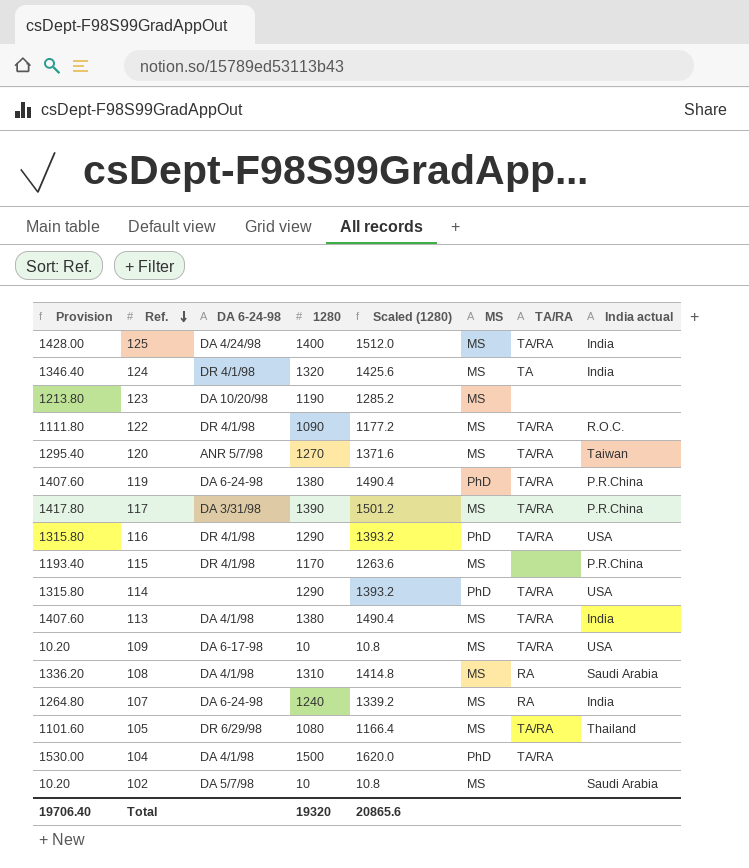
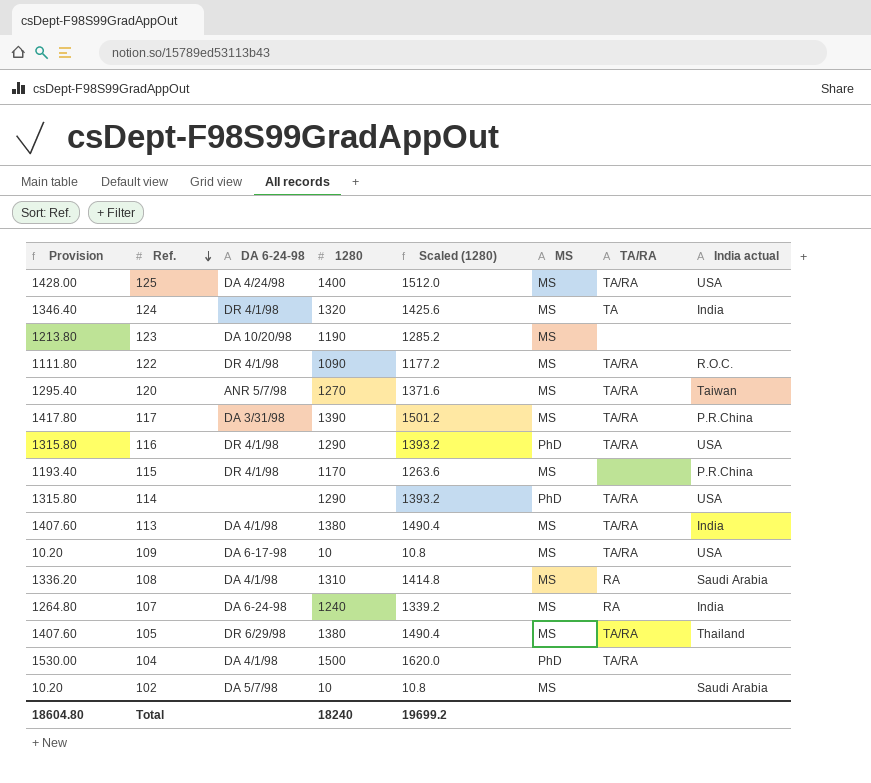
row 119: 1407.60 | DA 6-24-98 | 1380 | 1490.4 | PhD | TA/RA | P.R.China -> none
125 | India actual: India -> USA
105 | Provision: 1101.60 -> 1407.60
105 | 1280: 1080 -> 1380
105 | Scaled (1280): 1166.4 -> 1490.4
Total | Provision: 19706.40 -> 18604.80
Total | 1280: 19320 -> 18240
Total | Scaled (1280): 20865.6 -> 19699.2

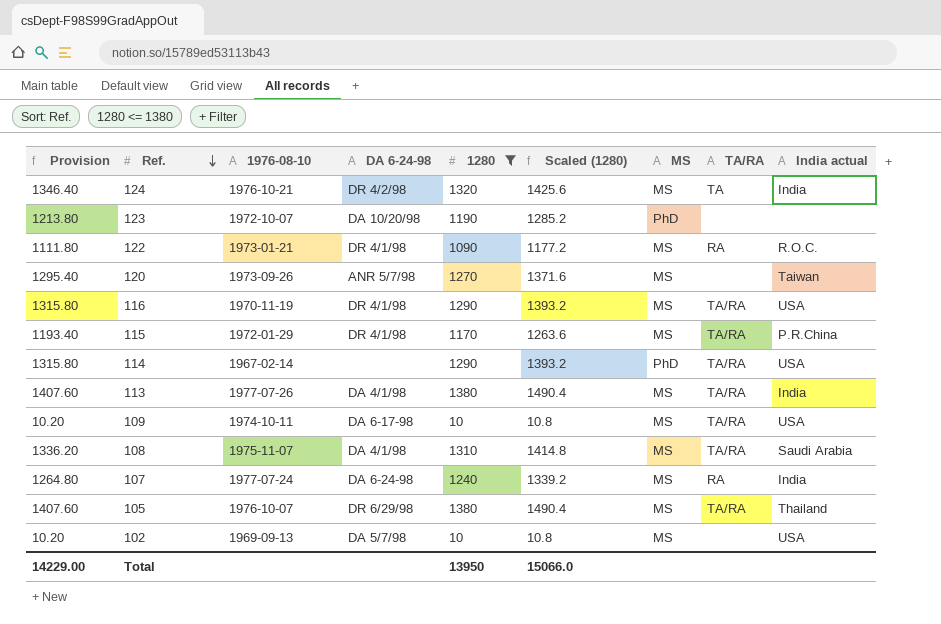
filter: none -> 1280 <= 1380
column 1976-08-10 | position: none -> 3
124 | DA 6-24-98: DR 4/1/98 -> DR 4/2/98
123 | MS: MS -> PhD
122 | TA/RA: TA/RA -> RA
120 | TA/RA: TA/RA -> none
116 | MS: PhD -> MS
115 | TA/RA: none -> TA/RA
108 | TA/RA: RA -> TA/RA
102 | India actual: Saudi Arabia -> USA
Total | Provision: 18604.80 -> 14229.00
Total | 1280: 18240 -> 13950
Total | Scaled (1280): 19699.2 -> 15066.0

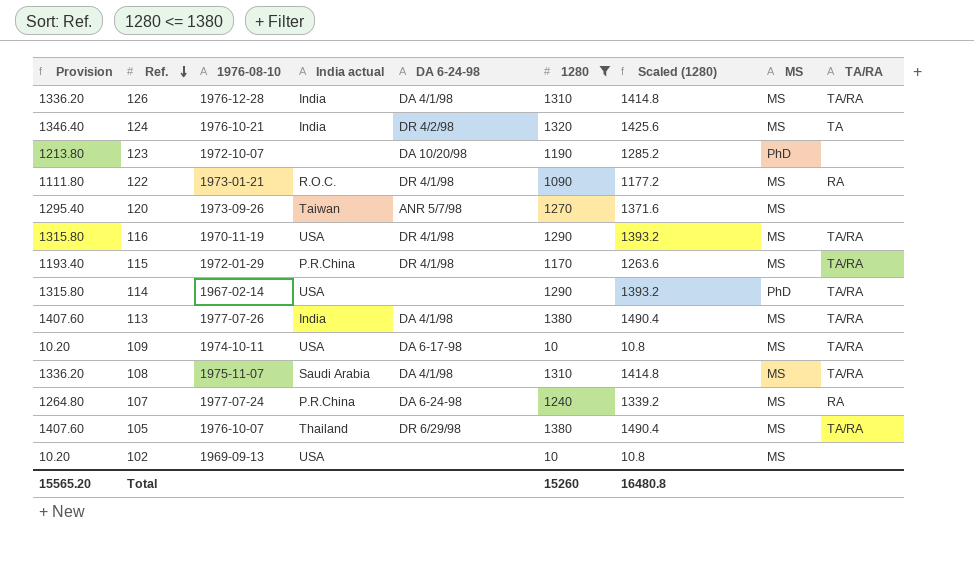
column India actual | position: 9 -> 4
row 126: none -> 1336.20 | 1976-12-28 | India | DA 4/1/98 | 1310 | 1414.8 | MS | TA/RA
107 | India actual: India -> P.R.China
102 | DA 6-24-98: DA 5/7/98 -> none
Total | Provision: 14229.00 -> 15565.20
Total | 1280: 13950 -> 15260
Total | Scaled (1280): 15066.0 -> 16480.8

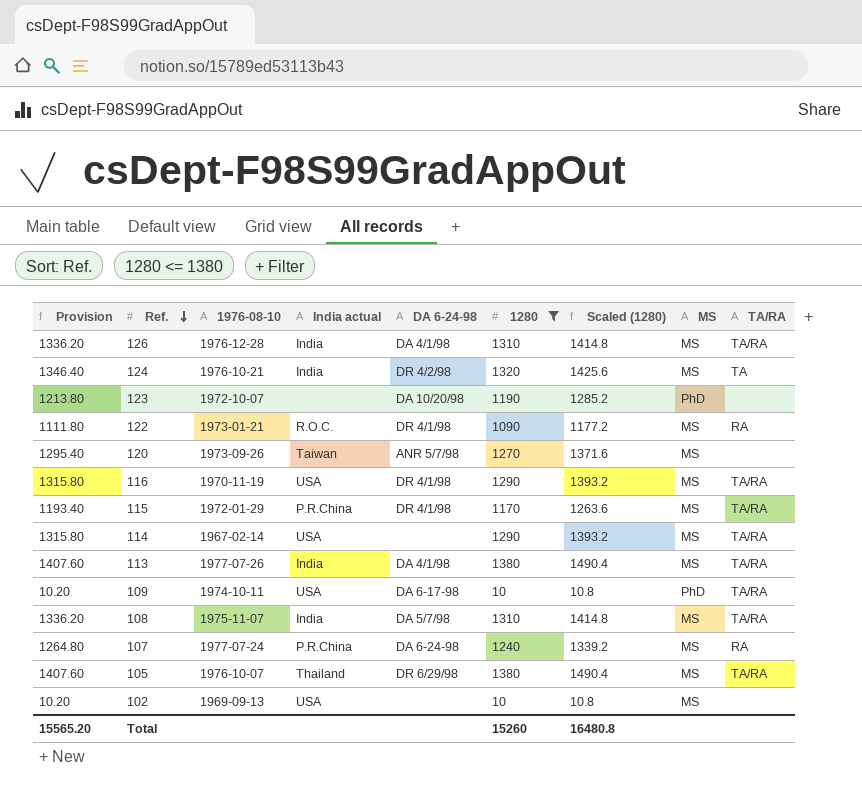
114 | MS: PhD -> MS
109 | MS: MS -> PhD
108 | India actual: Saudi Arabia -> India
108 | DA 6-24-98: DA 4/1/98 -> DA 5/7/98

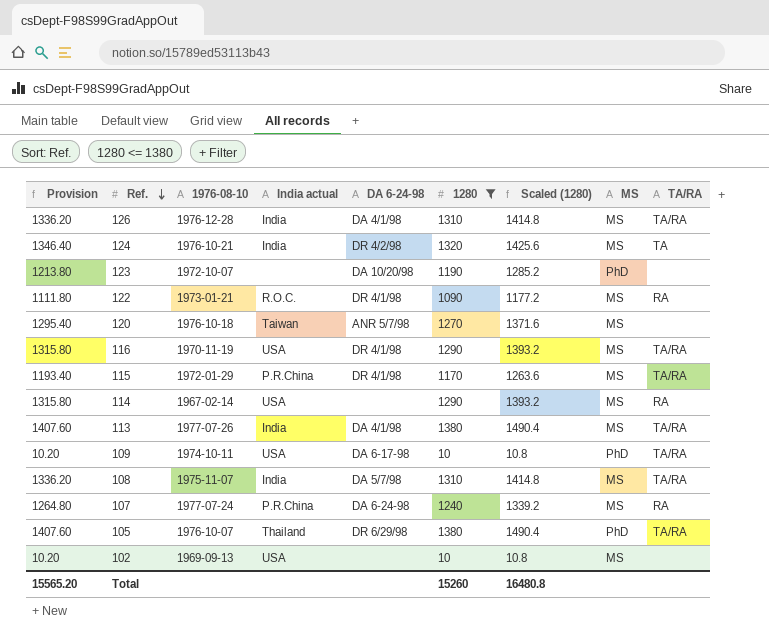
120 | 1976-08-10: 1973-09-26 -> 1976-10-18
114 | TA/RA: TA/RA -> RA
105 | MS: MS -> PhD

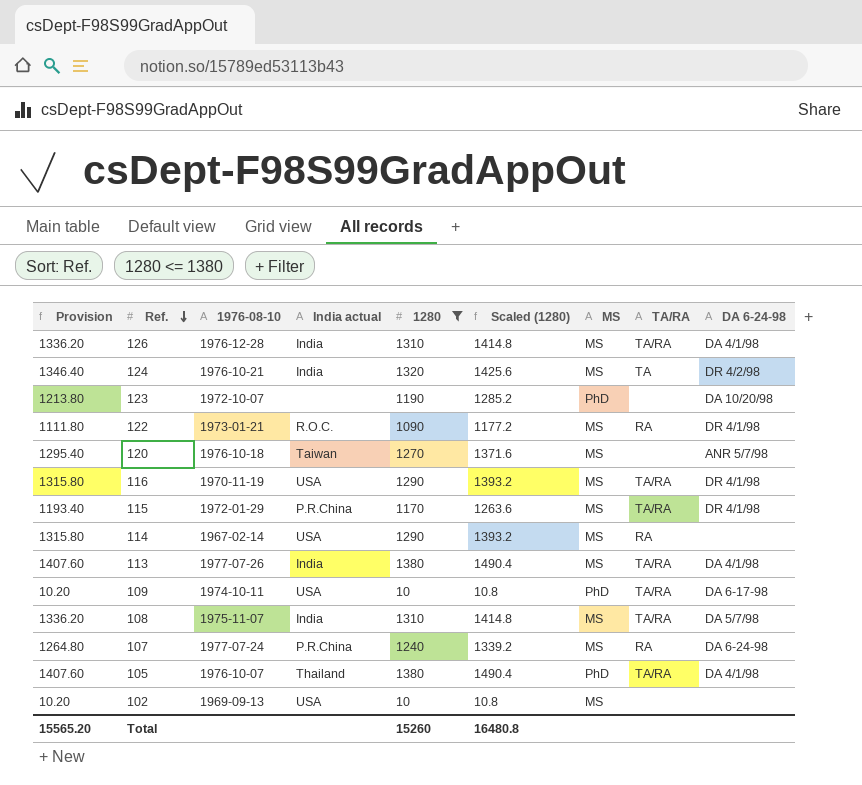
column DA 6-24-98 | position: 5 -> 9
105 | DA 6-24-98: DR 6/29/98 -> DA 4/1/98

